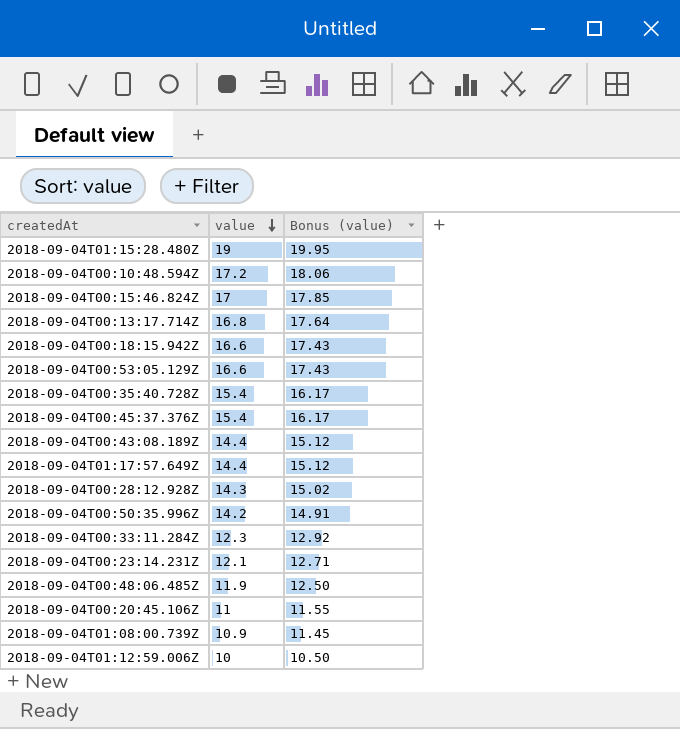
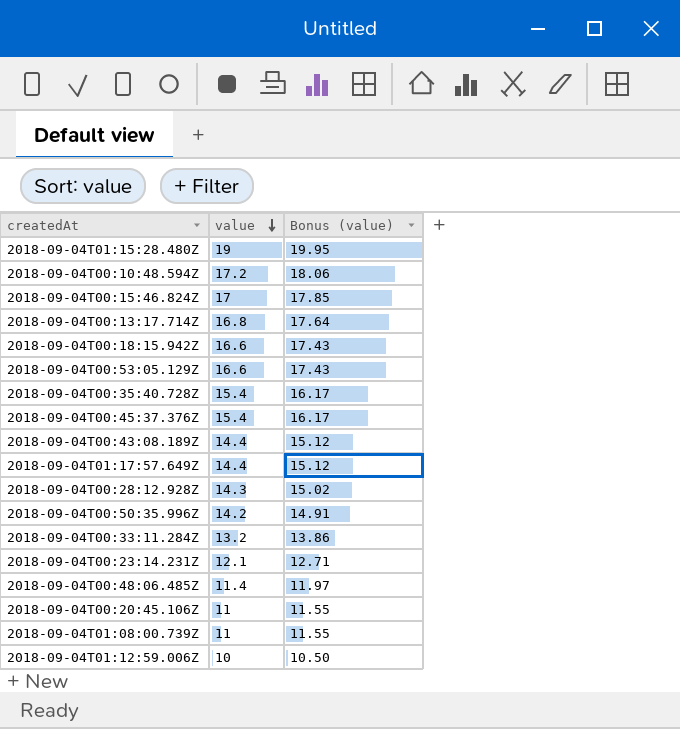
2018-09-04T00:33:11.284Z | value: 12.3 -> 13.2
2018-09-04T00:33:11.284Z | Bonus (value): 12.92 -> 13.86
2018-09-04T00:48:06.485Z | value: 11.9 -> 11.4
2018-09-04T00:48:06.485Z | Bonus (value): 12.50 -> 11.97
2018-09-04T01:08:00.739Z | value: 10.9 -> 11
2018-09-04T01:08:00.739Z | Bonus (value): 11.45 -> 11.55

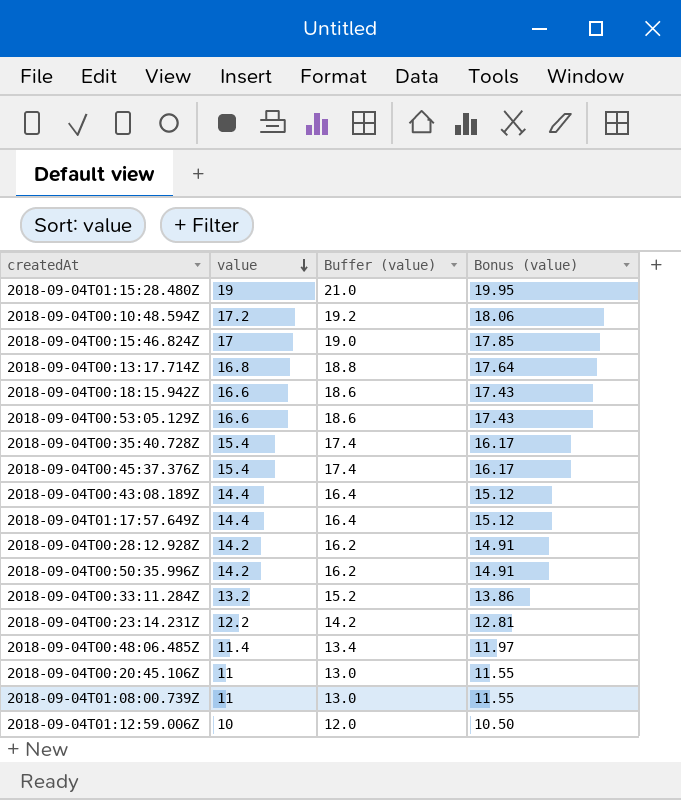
column Buffer (value) | formula: none -> [value] + 2
2018-09-04T00:28:12.928Z | value: 14.3 -> 14.2
2018-09-04T00:28:12.928Z | Bonus (value): 15.02 -> 14.91
2018-09-04T00:23:14.231Z | value: 12.1 -> 12.2
2018-09-04T00:23:14.231Z | Bonus (value): 12.71 -> 12.81

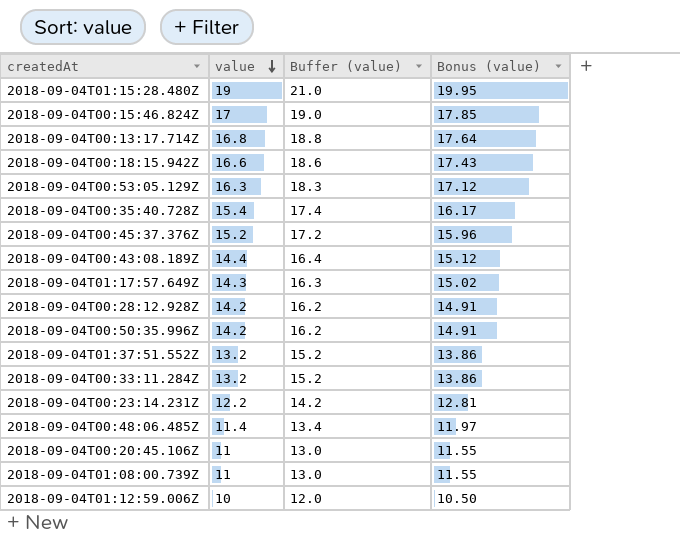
row 2018-09-04T00:10:48.594Z: 17.2 | 19.2 | 18.06 -> none
2018-09-04T00:53:05.129Z | value: 16.6 -> 16.3
2018-09-04T00:53:05.129Z | Buffer (value): 18.6 -> 18.3
2018-09-04T00:53:05.129Z | Bonus (value): 17.43 -> 17.12
2018-09-04T00:45:37.376Z | value: 15.4 -> 15.2
2018-09-04T00:45:37.376Z | Buffer (value): 17.4 -> 17.2
2018-09-04T00:45:37.376Z | Bonus (value): 16.17 -> 15.96
2018-09-04T01:17:57.649Z | value: 14.4 -> 14.3
2018-09-04T01:17:57.649Z | Buffer (value): 16.4 -> 16.3
2018-09-04T01:17:57.649Z | Bonus (value): 15.12 -> 15.02
row 2018-09-04T01:37:51.552Z: none -> 13.2 | 15.2 | 13.86

